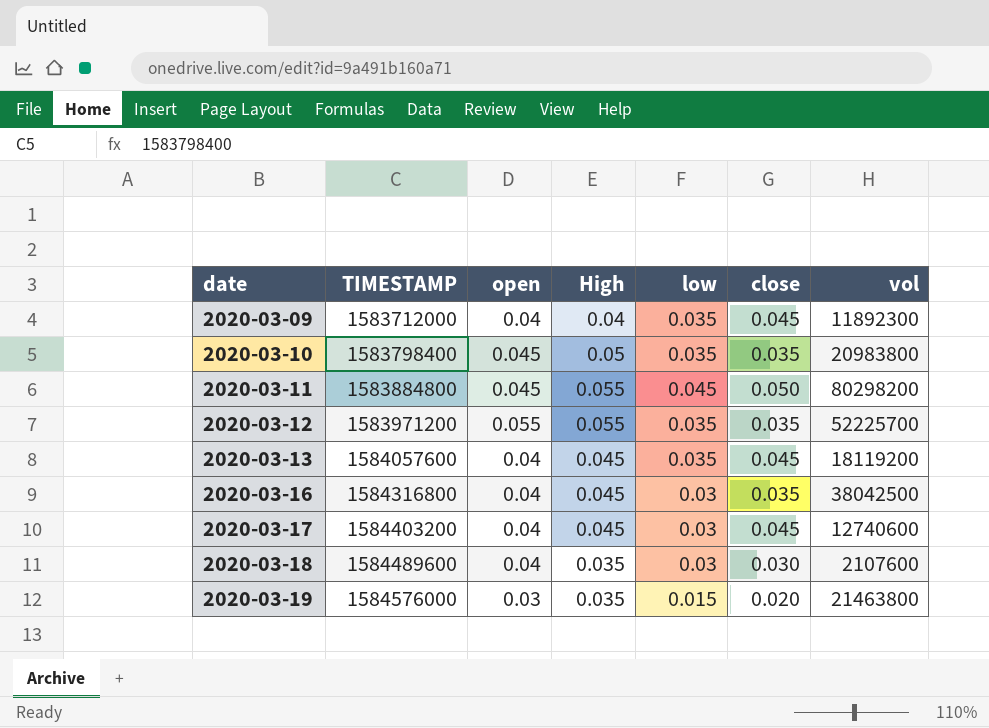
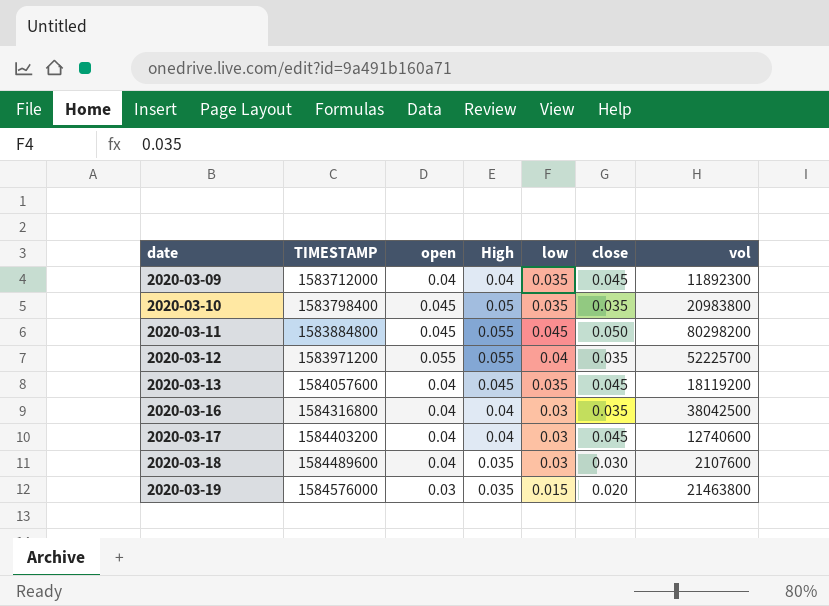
2020-03-12 | low: 0.035 -> 0.04
2020-03-16 | High: 0.045 -> 0.04
2020-03-17 | High: 0.045 -> 0.04

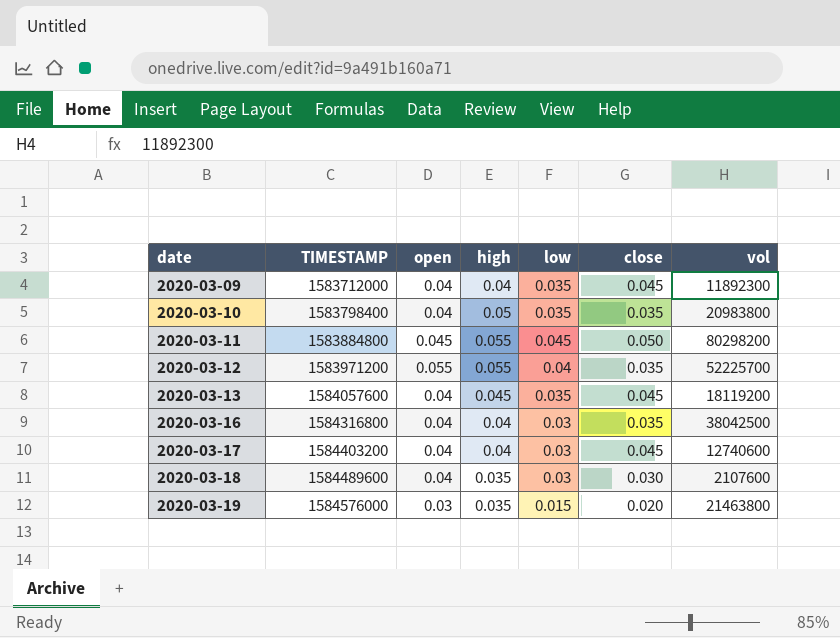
column name: High -> high
2020-03-10 | open: 0.045 -> 0.04

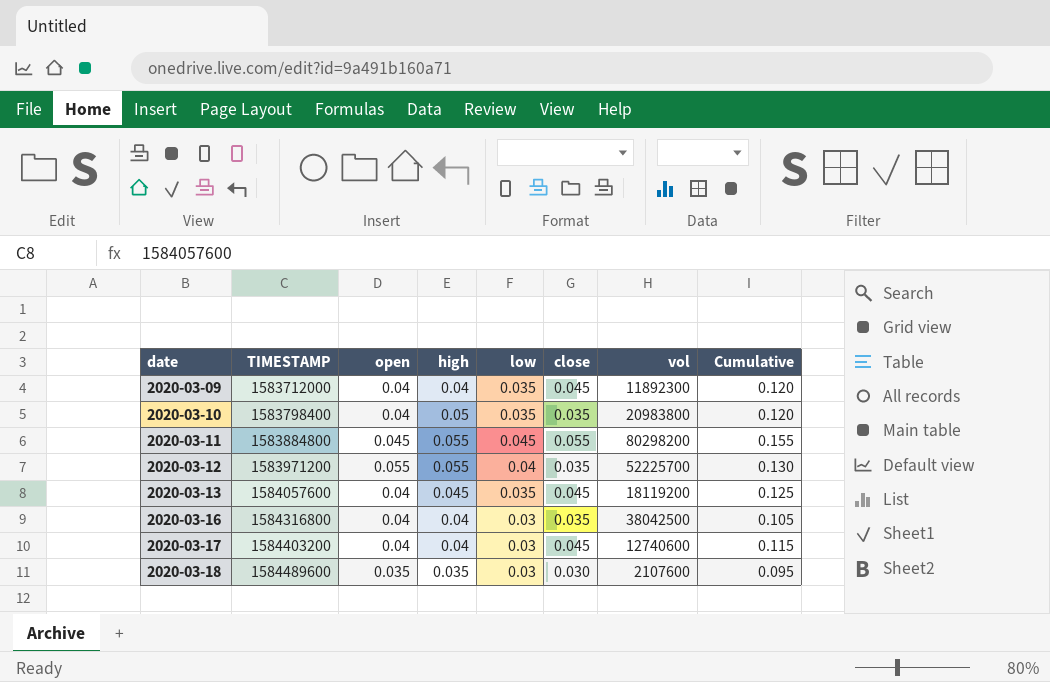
column Cumulative | formula: none -> [high] + [low] + [close]
row 2020-03-19: 1584576000 | 0.03 | 0.035 | 0.015 | 0.020 | 21463800 -> none
2020-03-11 | close: 0.050 -> 0.055
2020-03-18 | open: 0.04 -> 0.035

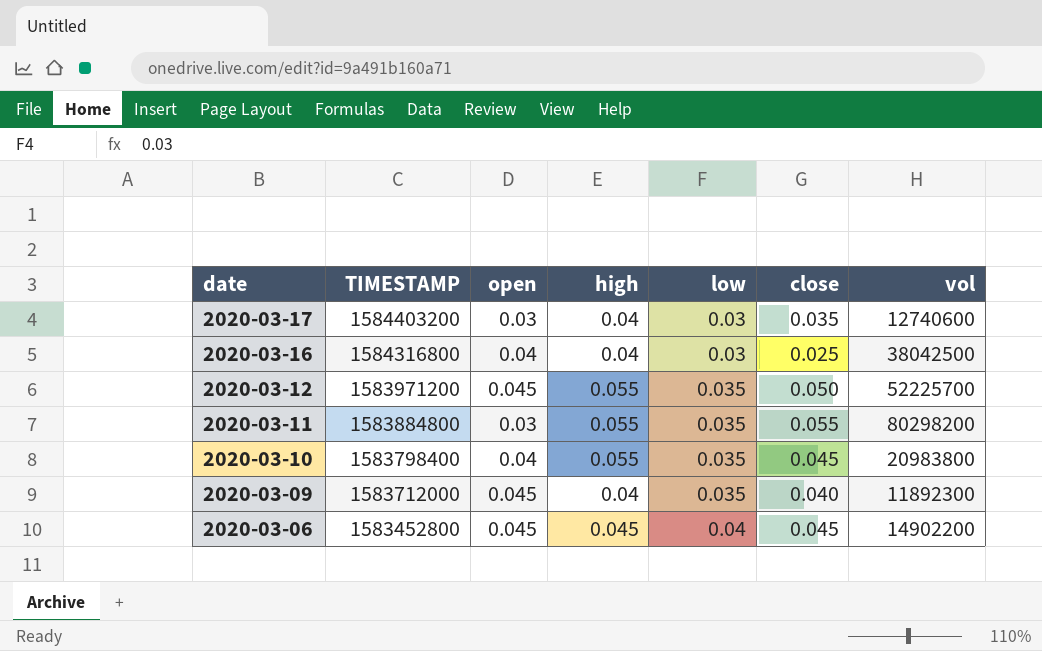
row order: date ascending -> date descending
column Cumulative | formula: [high] + [low] + [close] -> none
row 2020-03-13: 1584057600 | 0.04 | 0.045 | 0.035 | 0.045 | 18119200 | 0.125 -> none
row 2020-03-18: 1584489600 | 0.035 | 0.035 | 0.03 | 0.030 | 2107600 | 0.095 -> none
2020-03-17 | open: 0.04 -> 0.03
2020-03-17 | close: 0.045 -> 0.035
2020-03-16 | close: 0.035 -> 0.025
2020-03-12 | open: 0.055 -> 0.045
2020-03-12 | low: 0.04 -> 0.035
2020-03-12 | close: 0.035 -> 0.050
2020-03-11 | open: 0.045 -> 0.03
2020-03-11 | low: 0.045 -> 0.035
2020-03-10 | high: 0.05 -> 0.055
2020-03-10 | close: 0.035 -> 0.045
2020-03-09 | open: 0.04 -> 0.045
2020-03-09 | close: 0.045 -> 0.040
row 2020-03-06: none -> 1583452800 | 0.045 | 0.045 | 0.04 | 0.045 | 14902200

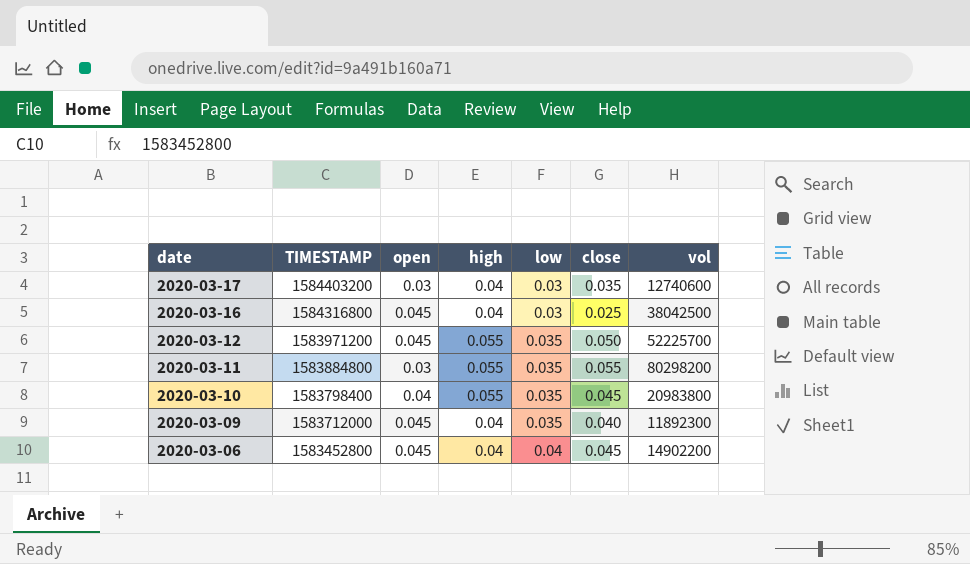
2020-03-16 | open: 0.04 -> 0.045
2020-03-06 | high: 0.045 -> 0.04

